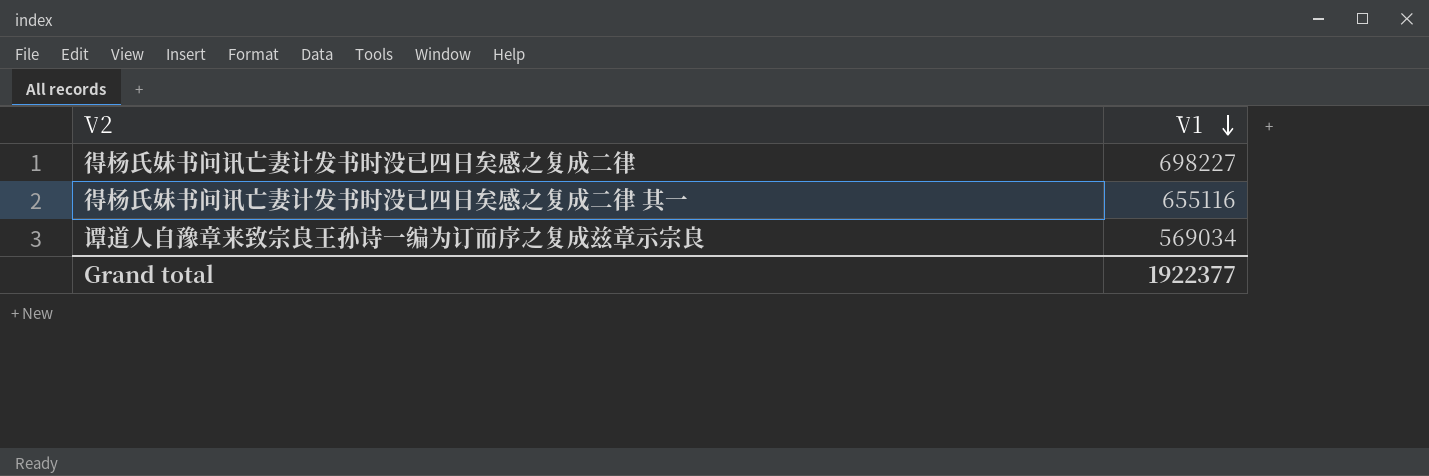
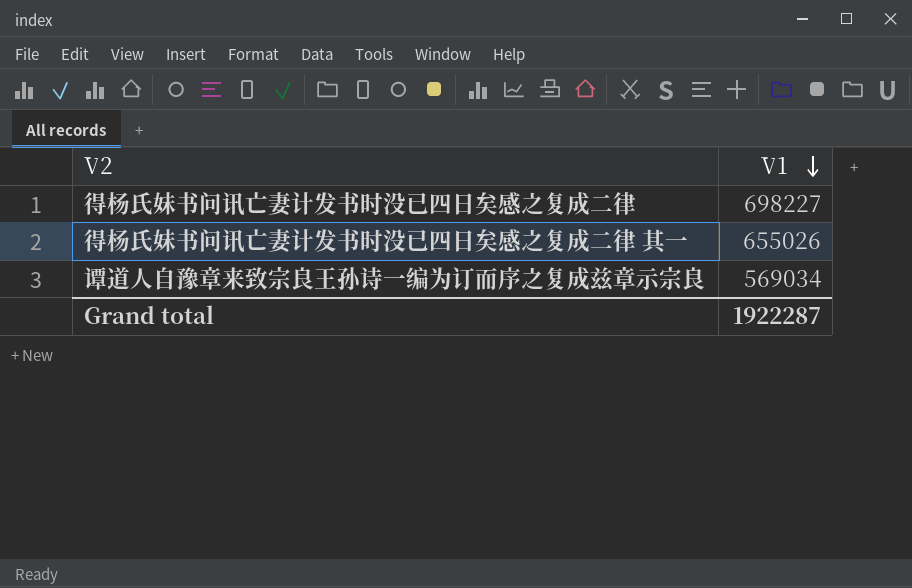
得杨氏妹书问讯亡妻计发书时没已四日矣感之复成二律 其一 | V1: 655116 -> 655026
Grand total | V1: 1922377 -> 1922287

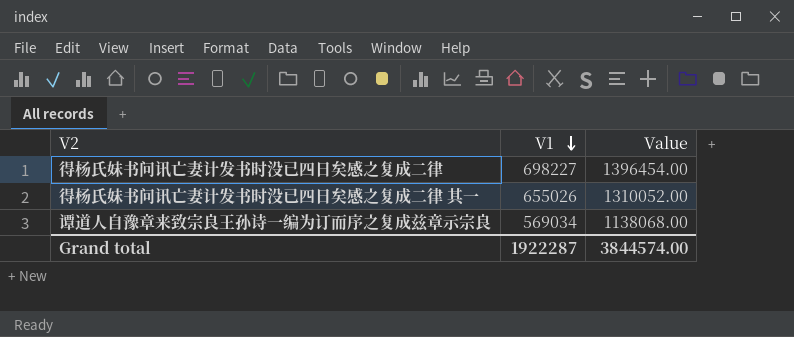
column Value | formula: none -> [V1] * 2

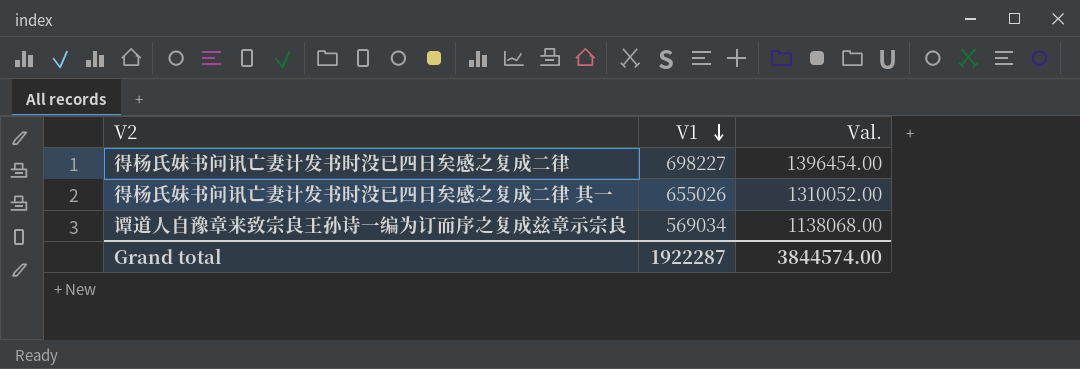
column name: Value -> Val.

